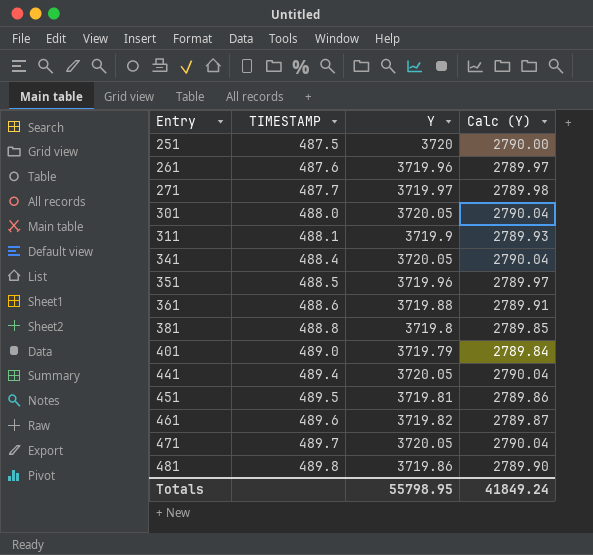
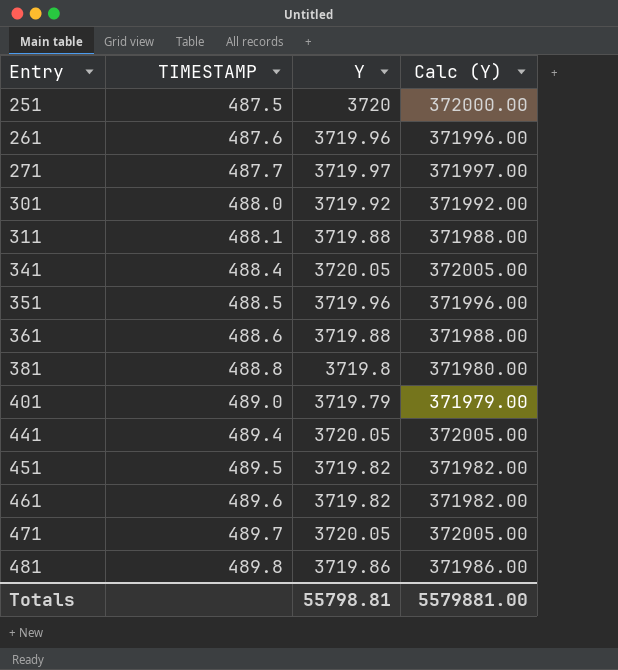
column Calc (Y) | formula: [Y] * 0.75 -> [Y] * 100
301 | Y: 3720.05 -> 3719.92
311 | Y: 3719.9 -> 3719.88
451 | Y: 3719.81 -> 3719.82
Totals | Y: 55798.95 -> 55798.81
Totals | Calc (Y): 41849.24 -> 5579881.00

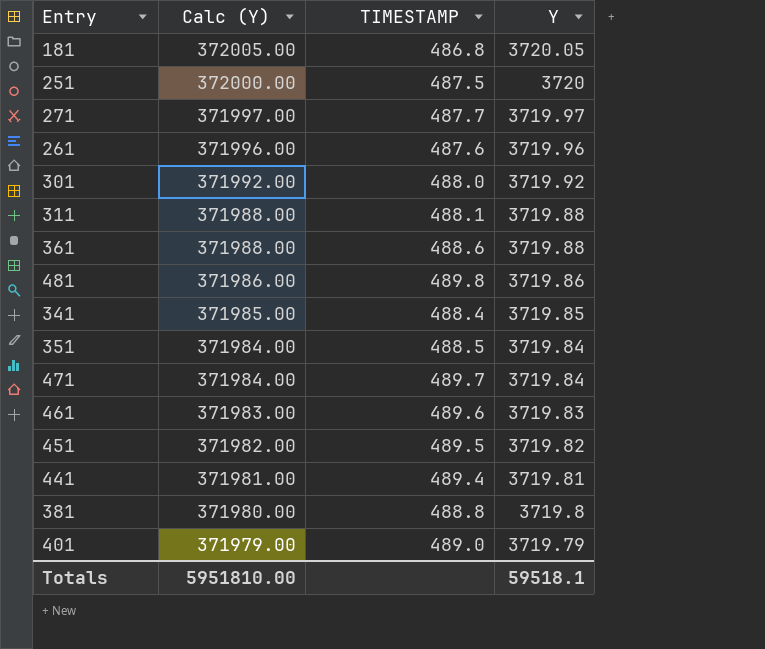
row order: Entry ascending -> Calc (Y) descending
column Calc (Y) | position: 4 -> 2
row 181: none -> 372005.00 | 486.8 | 3720.05
341 | Calc (Y): 372005.00 -> 371985.00
341 | Y: 3720.05 -> 3719.85
351 | Calc (Y): 371996.00 -> 371984.00
351 | Y: 3719.96 -> 3719.84
471 | Calc (Y): 372005.00 -> 371984.00
471 | Y: 3720.05 -> 3719.84
461 | Calc (Y): 371982.00 -> 371983.00
461 | Y: 3719.82 -> 3719.83
441 | Calc (Y): 372005.00 -> 371981.00
441 | Y: 3720.05 -> 3719.81
Totals | Calc (Y): 5579881.00 -> 5951810.00
Totals | Y: 55798.81 -> 59518.1

